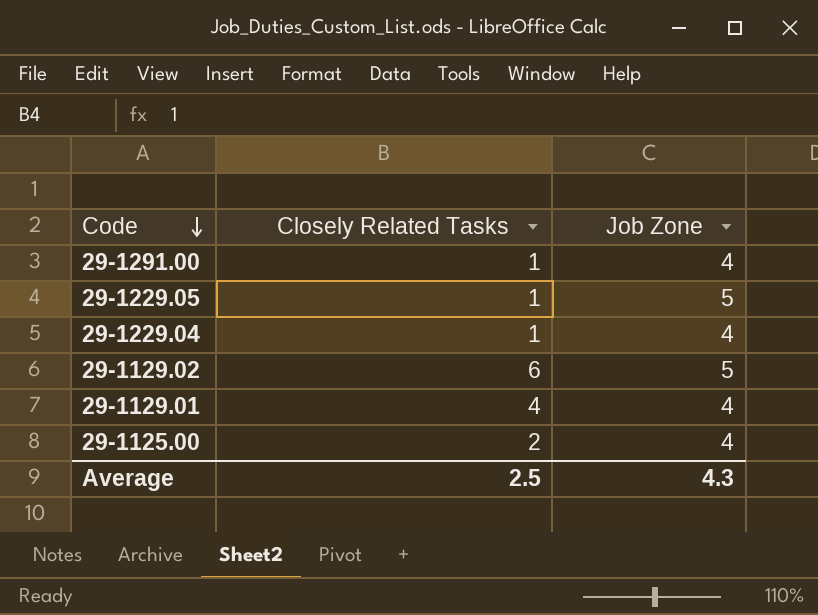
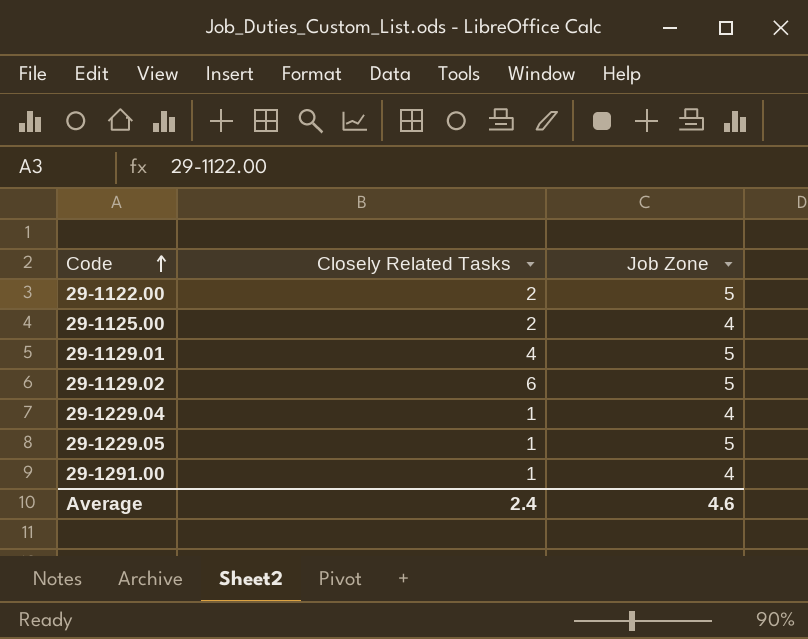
row order: Code descending -> Code ascending
row 29-1122.00: none -> 2 | 5
29-1129.01 | Job Zone: 4 -> 5
Average | Closely Related Tasks: 2.5 -> 2.4
Average | Job Zone: 4.3 -> 4.6

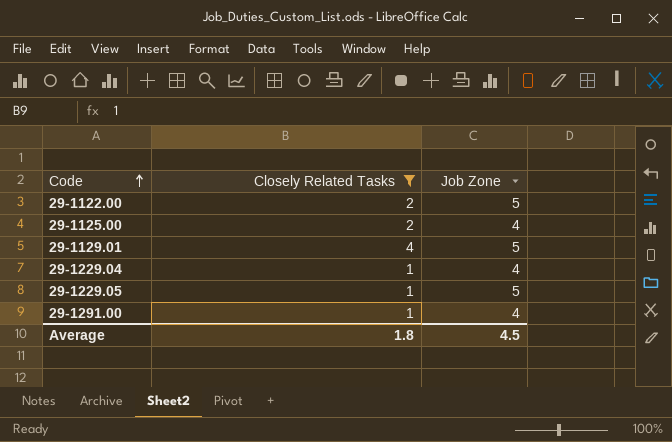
filter: none -> Closely Related Tasks != 6
Average | Closely Related Tasks: 2.4 -> 1.8
Average | Job Zone: 4.6 -> 4.5

